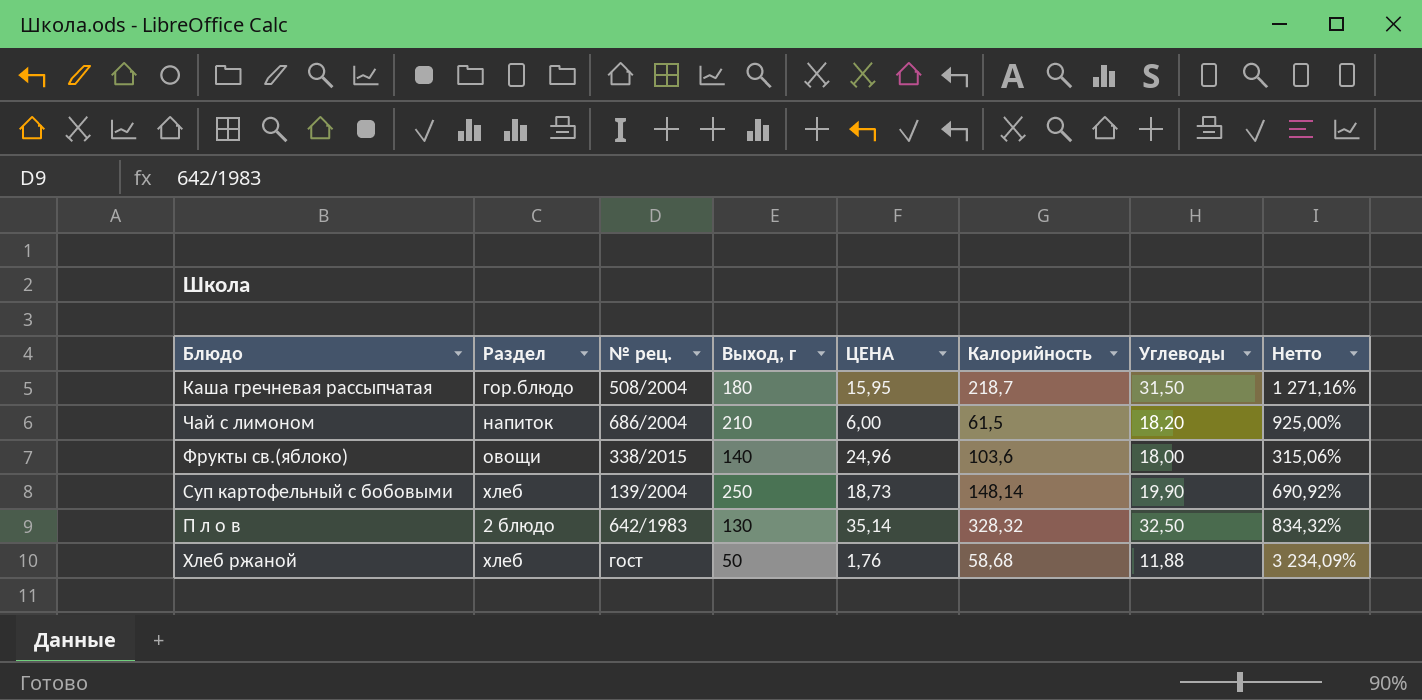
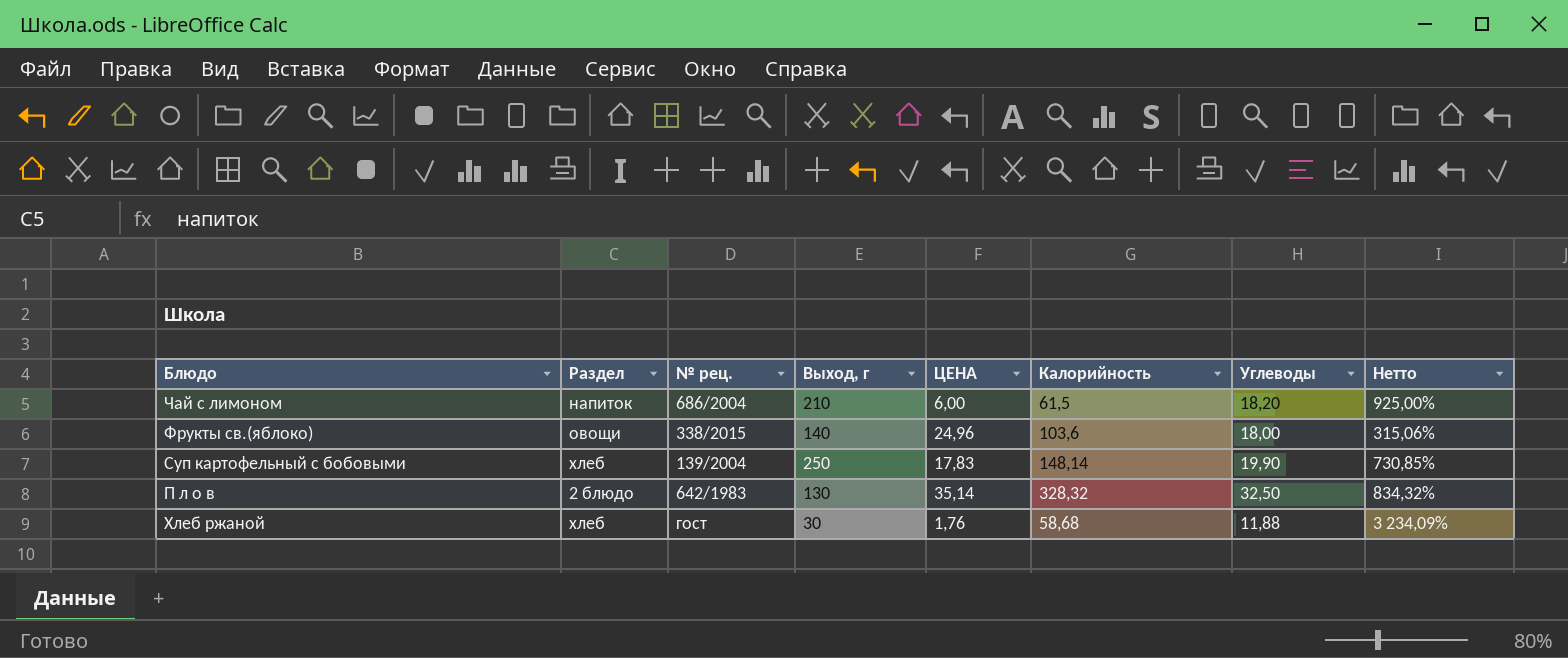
row Каша гречневая рассыпчатая: гор.блюдо | 508/2004 | 180 | 15,95 | 218,7 | 31,50 | 1 271,16% -> none
Суп картофельный с бобовыми | ЦЕНА: 18,73 -> 17,83
Суп картофельный с бобовыми | Нетто: 690,92% -> 730,85%
Хлеб ржаной | Выход, г: 50 -> 30

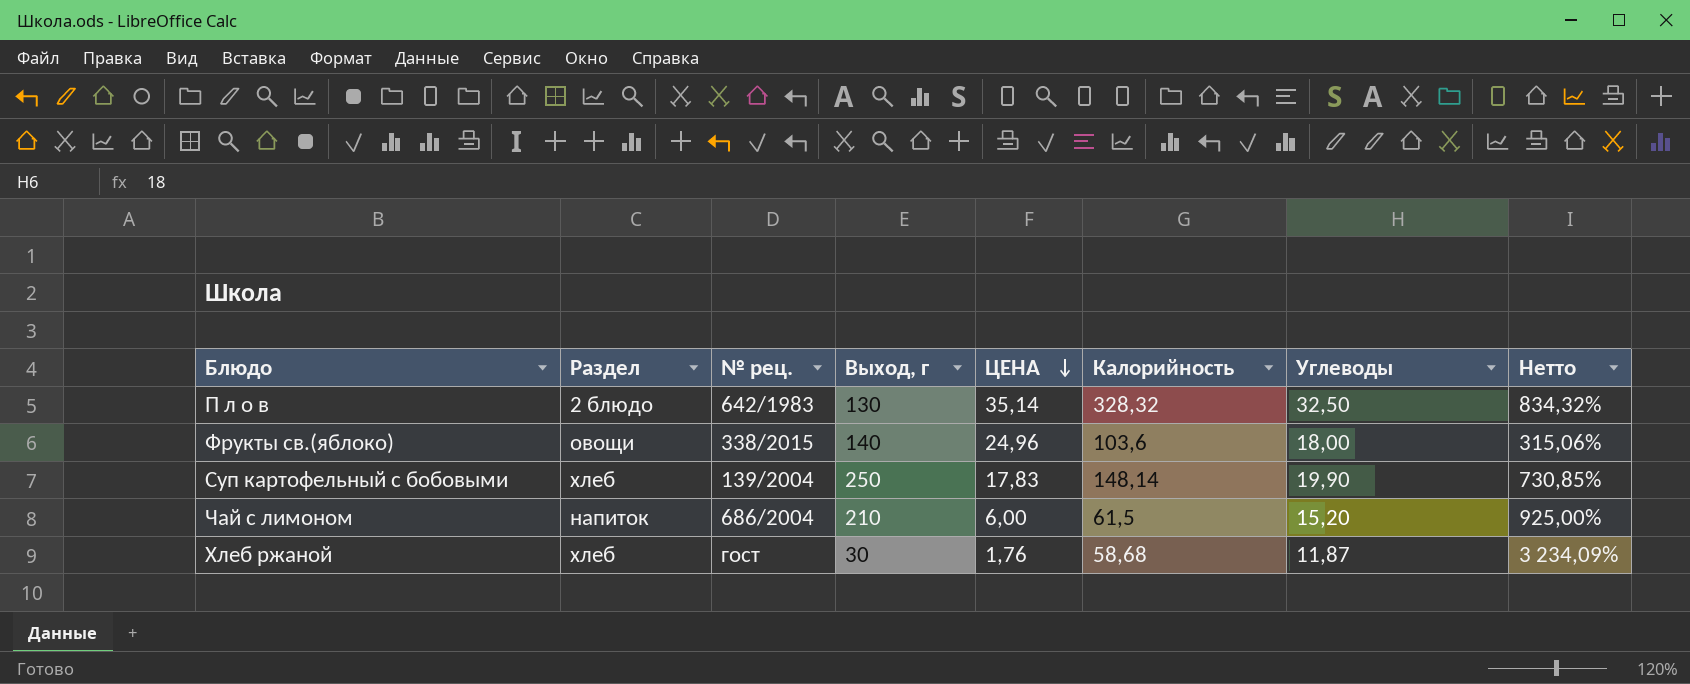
row order: none -> ЦЕНА descending
Чай с лимоном | Углеводы: 18,20 -> 15,20
Хлеб ржаной | Углеводы: 11,88 -> 11,87

